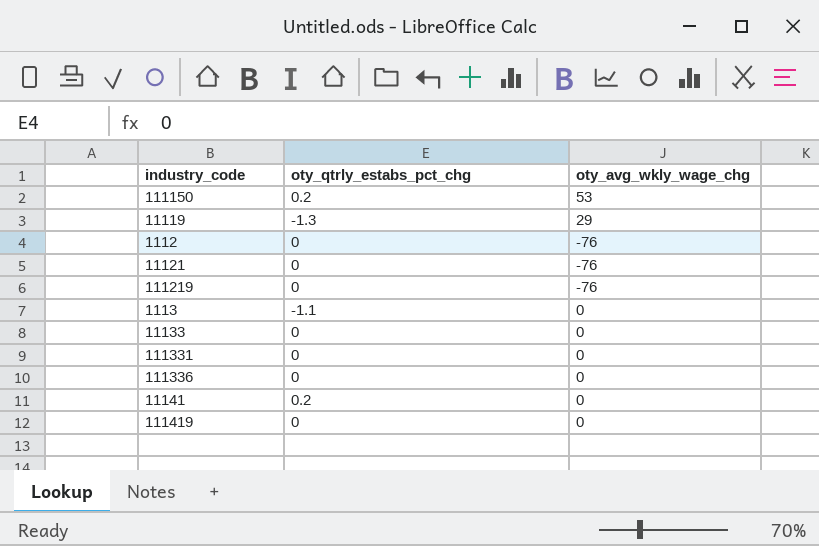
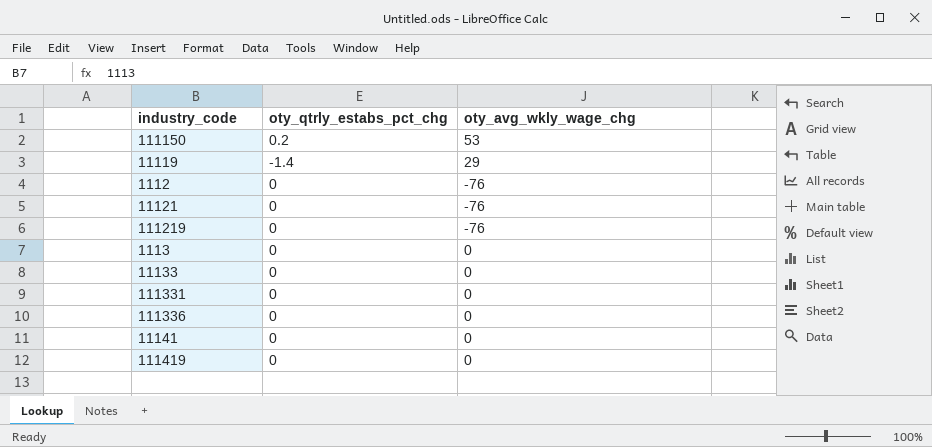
11119 | oty_qtrly_estabs_pct_chg: -1.3 -> -1.4
1113 | oty_qtrly_estabs_pct_chg: -1.1 -> 0
11141 | oty_qtrly_estabs_pct_chg: 0.2 -> 0

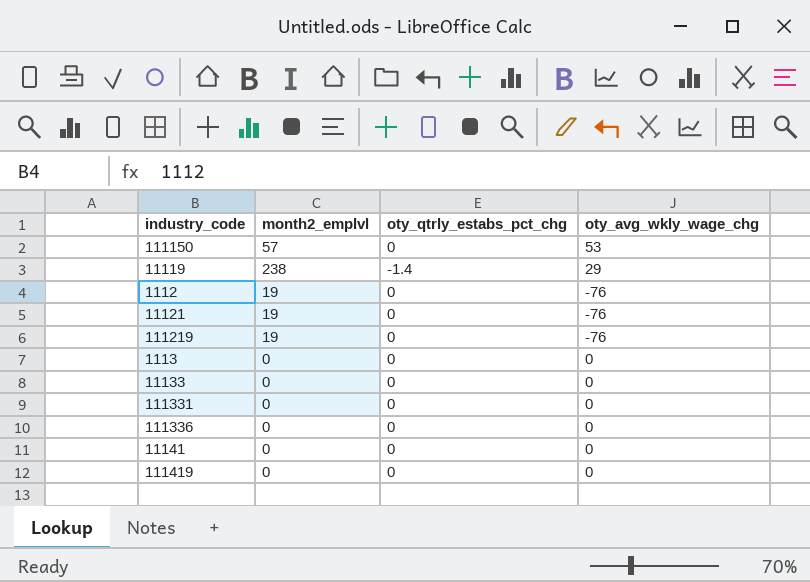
column month2_emplvl | position: none -> 2
111150 | oty_qtrly_estabs_pct_chg: 0.2 -> 0

